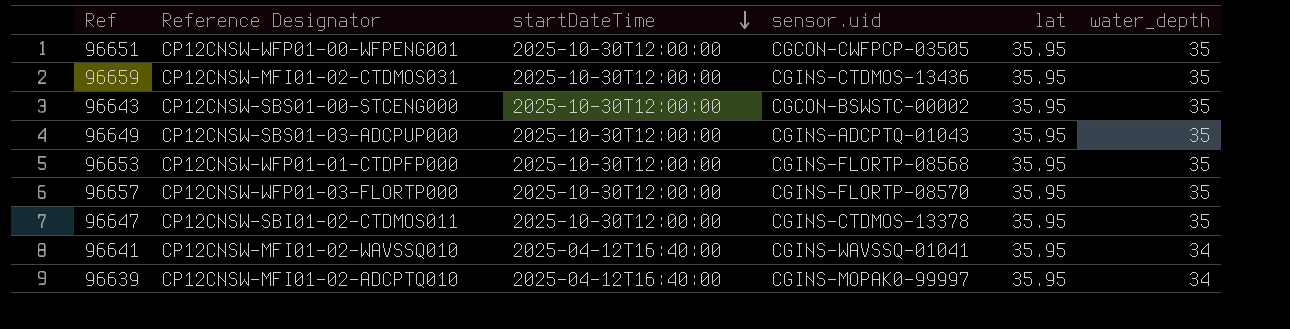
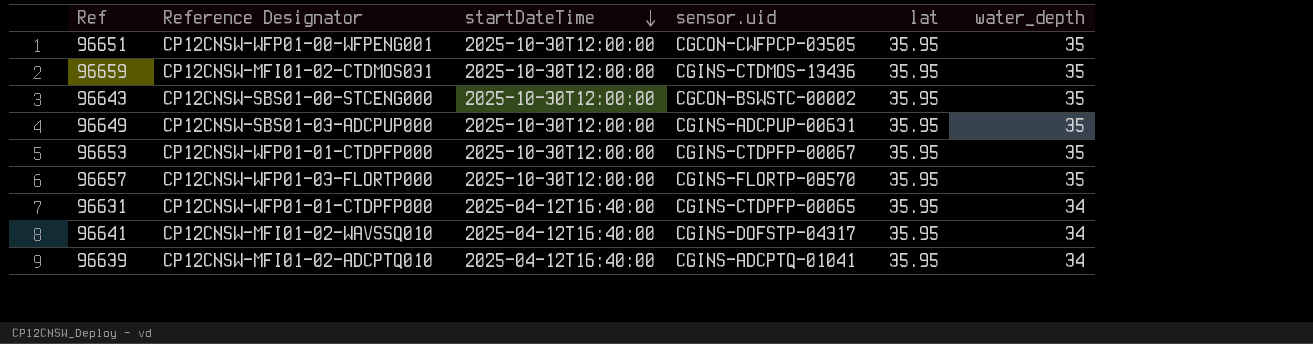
row 96647: CP12CNSW-SBI01-02-CTDMOS011 | 2025-10-30T12:00:00 | CGINS-CTDMOS-13378 | 35.95 | 35 -> none
96649 | sensor.uid: CGINS-ADCPTQ-01043 -> CGINS-ADCPUP-00631
96653 | sensor.uid: CGINS-FLORTP-08568 -> CGINS-CTDPFP-00067
row 96631: none -> CP12CNSW-WFP01-01-CTDPFP000 | 2025-04-12T16:40:00 | CGINS-CTDPFP-00065 | 35.95 | 34
96641 | sensor.uid: CGINS-WAVSSQ-01041 -> CGINS-DOFSTP-04317
96639 | sensor.uid: CGINS-MOPAK0-99997 -> CGINS-ADCPTQ-01041

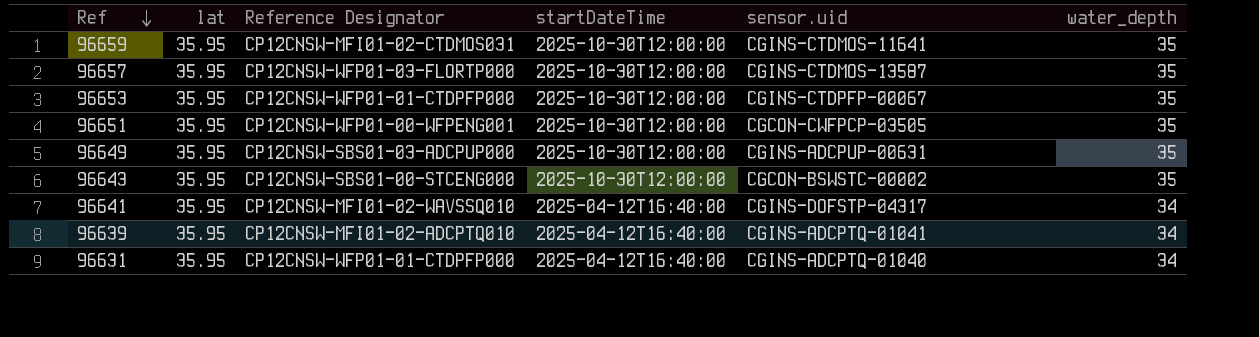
row order: startDateTime descending -> Ref descending
column lat | position: 5 -> 2
96659 | sensor.uid: CGINS-CTDMOS-13436 -> CGINS-CTDMOS-11641
96657 | sensor.uid: CGINS-FLORTP-08570 -> CGINS-CTDMOS-13587
96631 | sensor.uid: CGINS-CTDPFP-00065 -> CGINS-ADCPTQ-01040

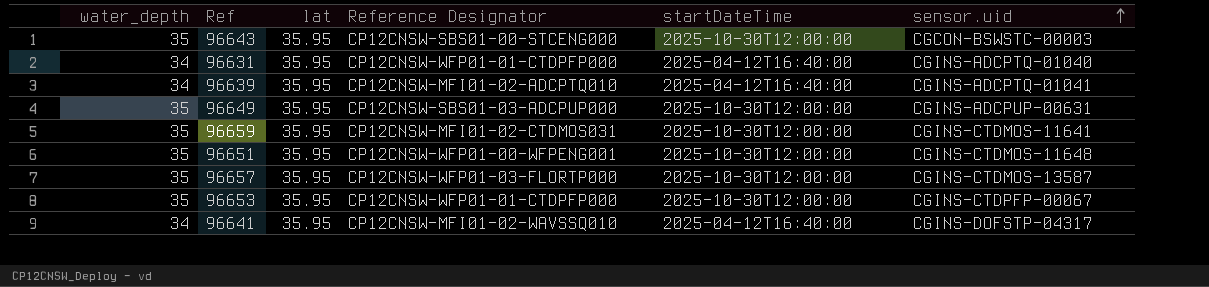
row order: Ref descending -> sensor.uid ascending
column water_depth | position: 6 -> 1
96643 | sensor.uid: CGCON-BSWSTC-00002 -> CGCON-BSWSTC-00003
96651 | sensor.uid: CGCON-CWFPCP-03505 -> CGINS-CTDMOS-11648

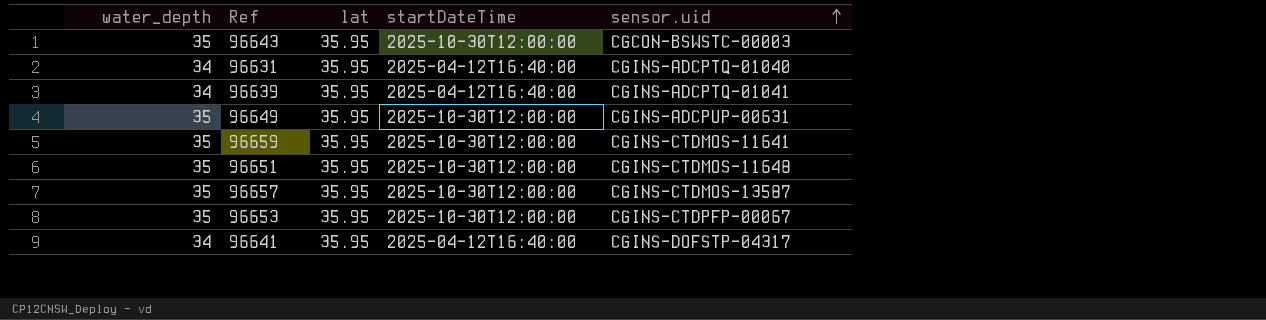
column Reference Designator | position: 4 -> none

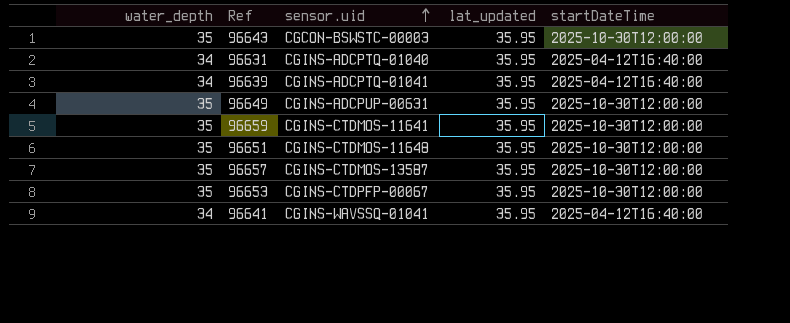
column sensor.uid | position: 5 -> 3
column name: lat -> lat_updated
96641 | sensor.uid: CGINS-DOFSTP-04317 -> CGINS-WAVSSQ-01041

